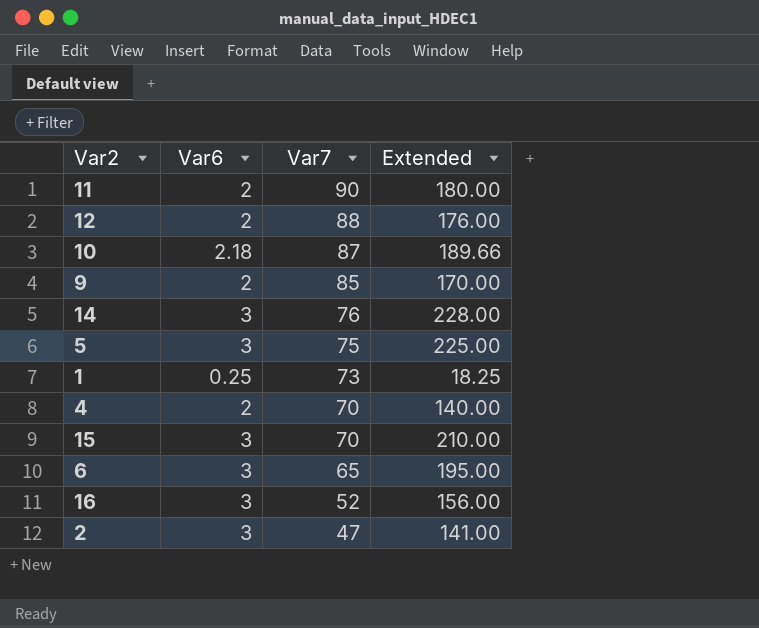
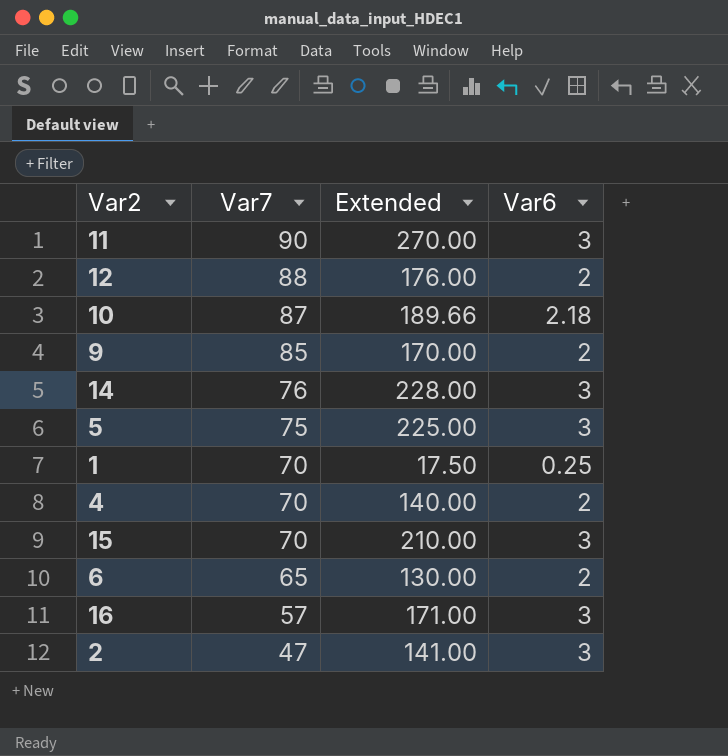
column Var6 | position: 2 -> 4
11 | Extended: 180.00 -> 270.00
11 | Var6: 2 -> 3
1 | Var7: 73 -> 70
1 | Extended: 18.25 -> 17.50
6 | Extended: 195.00 -> 130.00
6 | Var6: 3 -> 2
16 | Var7: 52 -> 57
16 | Extended: 156.00 -> 171.00

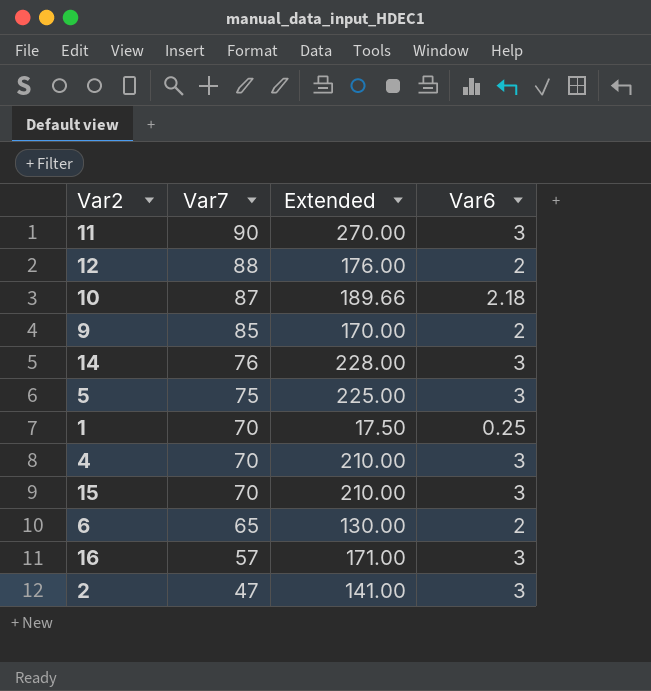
4 | Extended: 140.00 -> 210.00
4 | Var6: 2 -> 3

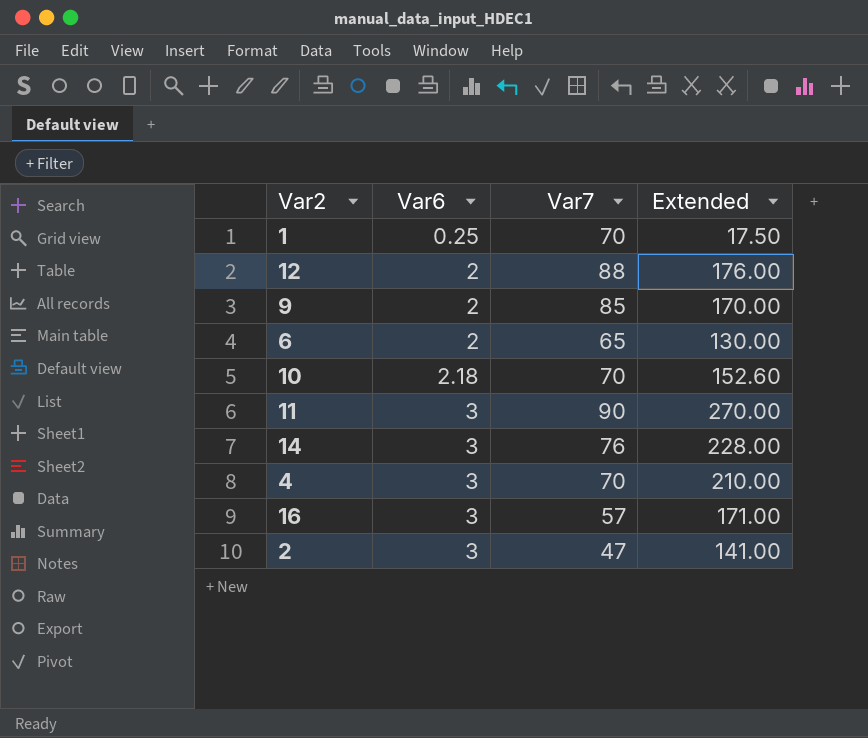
row order: Var7 descending -> Var6 ascending
column Var6 | position: 4 -> 2
row 5: 75 | 225.00 | 3 -> none
row 15: 70 | 210.00 | 3 -> none
10 | Var7: 87 -> 70
10 | Extended: 189.66 -> 152.60

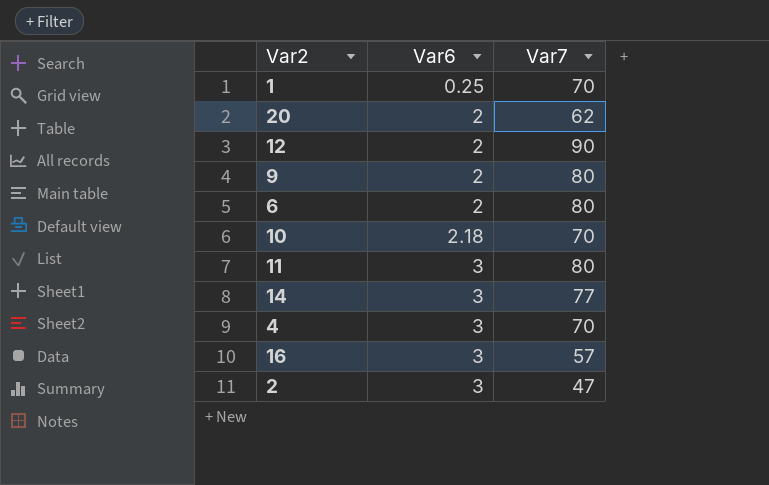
column Extended | formula: [Var6] * [Var7] -> none
row 20: none -> 2 | 62
12 | Var7: 88 -> 90
9 | Var7: 85 -> 80
6 | Var7: 65 -> 80
11 | Var7: 90 -> 80
14 | Var7: 76 -> 77

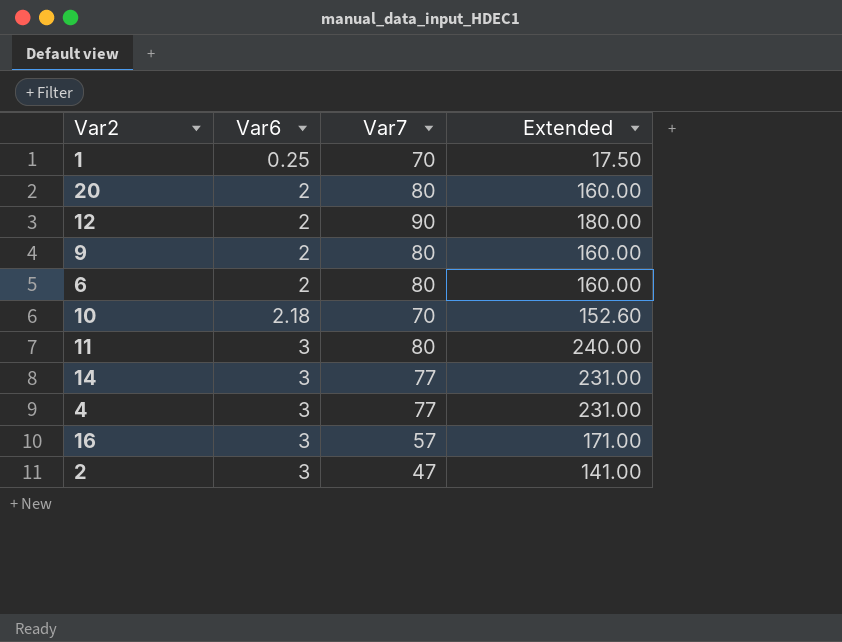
column Extended | formula: none -> [Var6] * [Var7]
20 | Var7: 62 -> 80
4 | Var7: 70 -> 77

